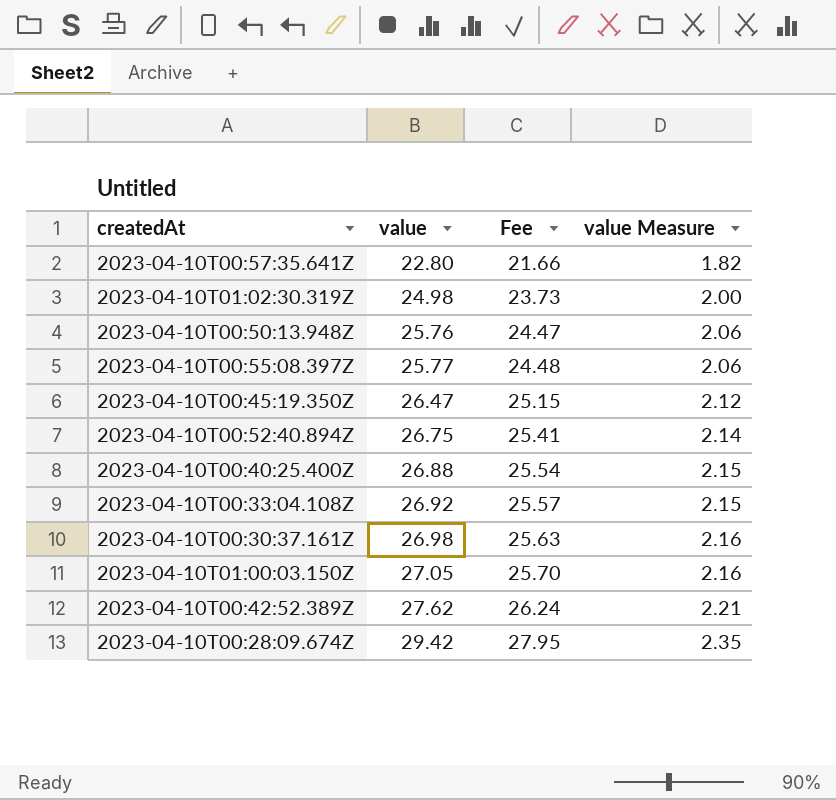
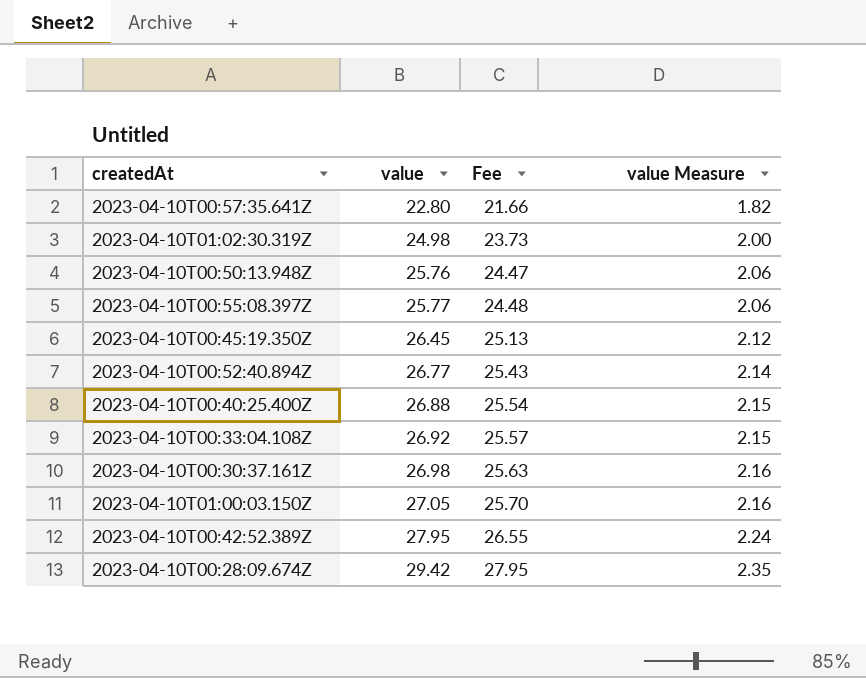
2023-04-10T00:45:19.350Z | value: 26.47 -> 26.45
2023-04-10T00:45:19.350Z | Fee: 25.15 -> 25.13
2023-04-10T00:52:40.894Z | value: 26.75 -> 26.77
2023-04-10T00:52:40.894Z | Fee: 25.41 -> 25.43
2023-04-10T00:42:52.389Z | value: 27.62 -> 27.95
2023-04-10T00:42:52.389Z | Fee: 26.24 -> 26.55
2023-04-10T00:42:52.389Z | value Measure: 2.21 -> 2.24

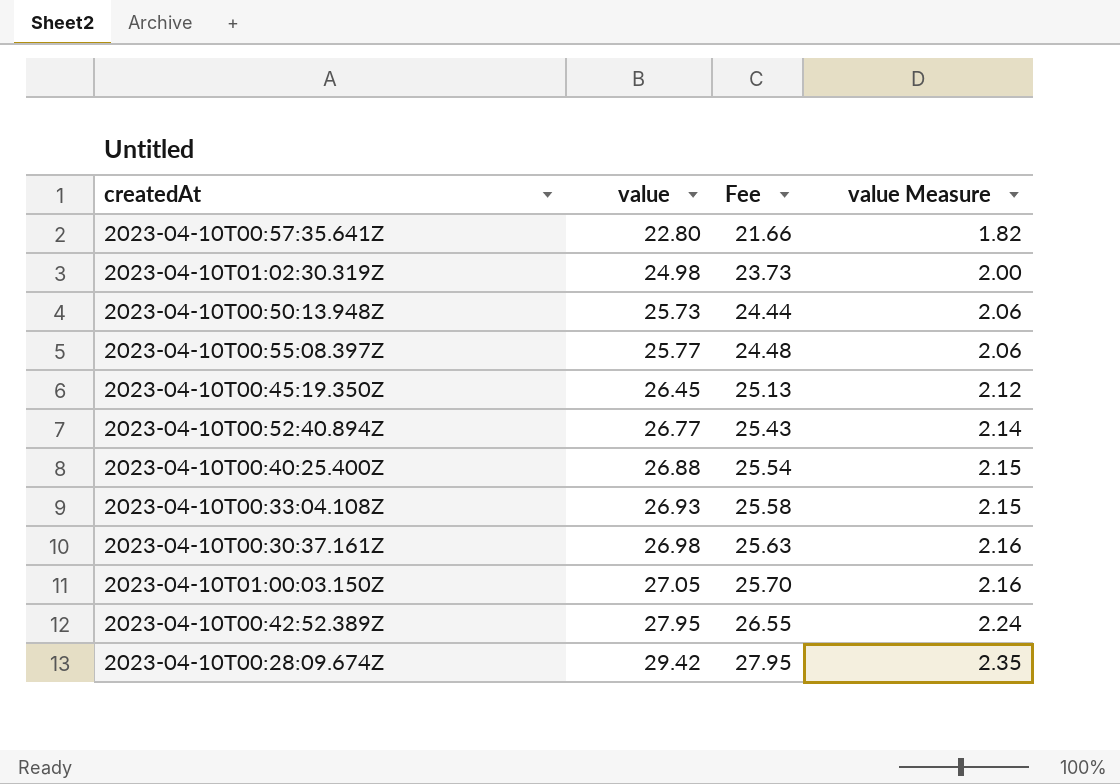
2023-04-10T00:50:13.948Z | value: 25.76 -> 25.73
2023-04-10T00:50:13.948Z | Fee: 24.47 -> 24.44
2023-04-10T00:33:04.108Z | value: 26.92 -> 26.93
2023-04-10T00:33:04.108Z | Fee: 25.57 -> 25.58

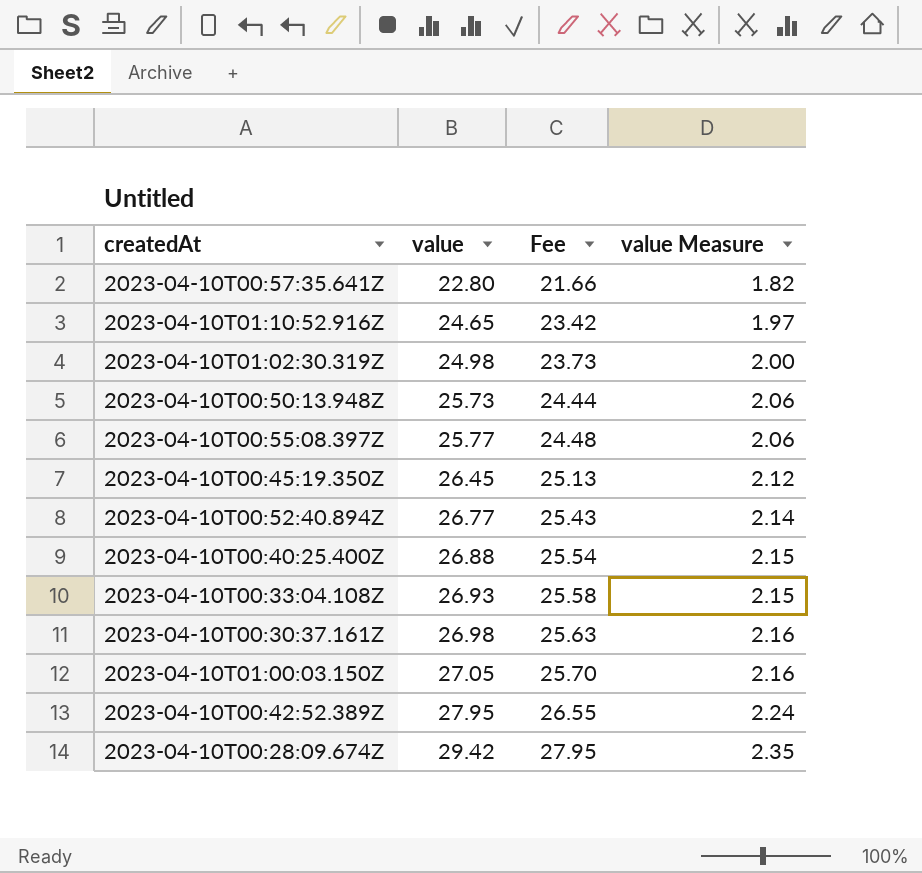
row 2023-04-10T01:10:52.916Z: none -> 24.65 | 23.42 | 1.97

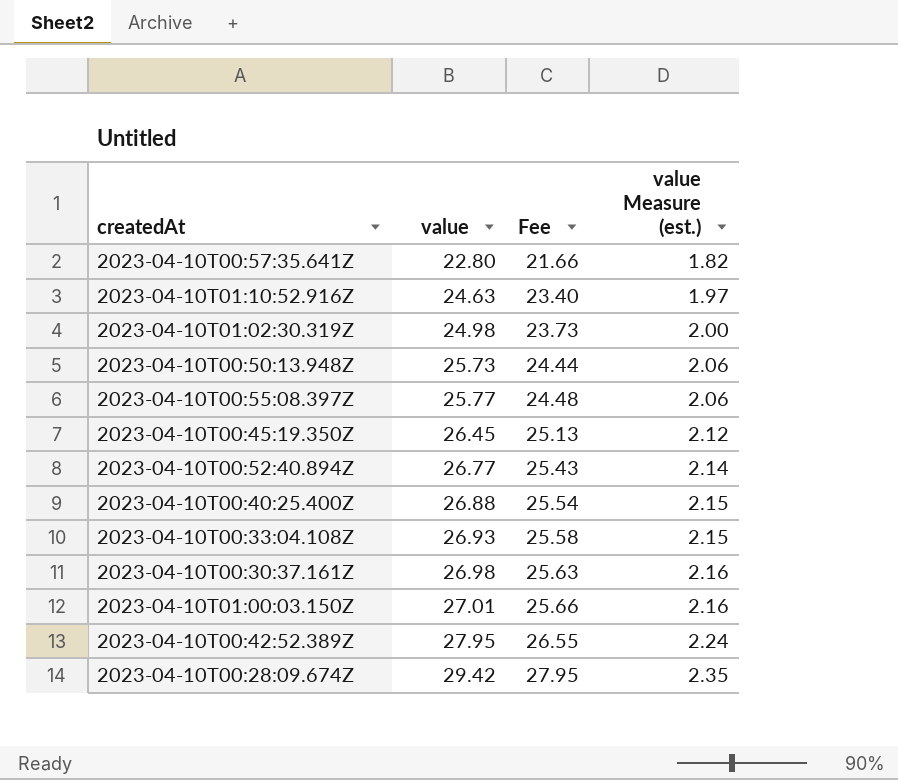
column name: value Measure -> value Measure (est.)
2023-04-10T01:10:52.916Z | value: 24.65 -> 24.63
2023-04-10T01:10:52.916Z | Fee: 23.42 -> 23.40
2023-04-10T01:00:03.150Z | value: 27.05 -> 27.01
2023-04-10T01:00:03.150Z | Fee: 25.70 -> 25.66

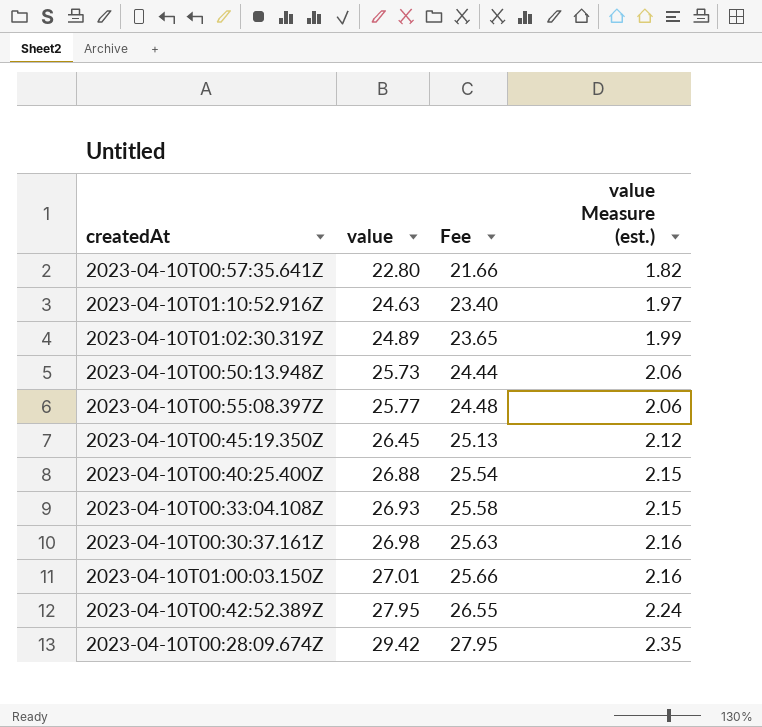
row 2023-04-10T00:52:40.894Z: 26.77 | 25.43 | 2.14 -> none
2023-04-10T01:02:30.319Z | value: 24.98 -> 24.89
2023-04-10T01:02:30.319Z | Fee: 23.73 -> 23.65
2023-04-10T01:02:30.319Z | value Measure (est.): 2.00 -> 1.99

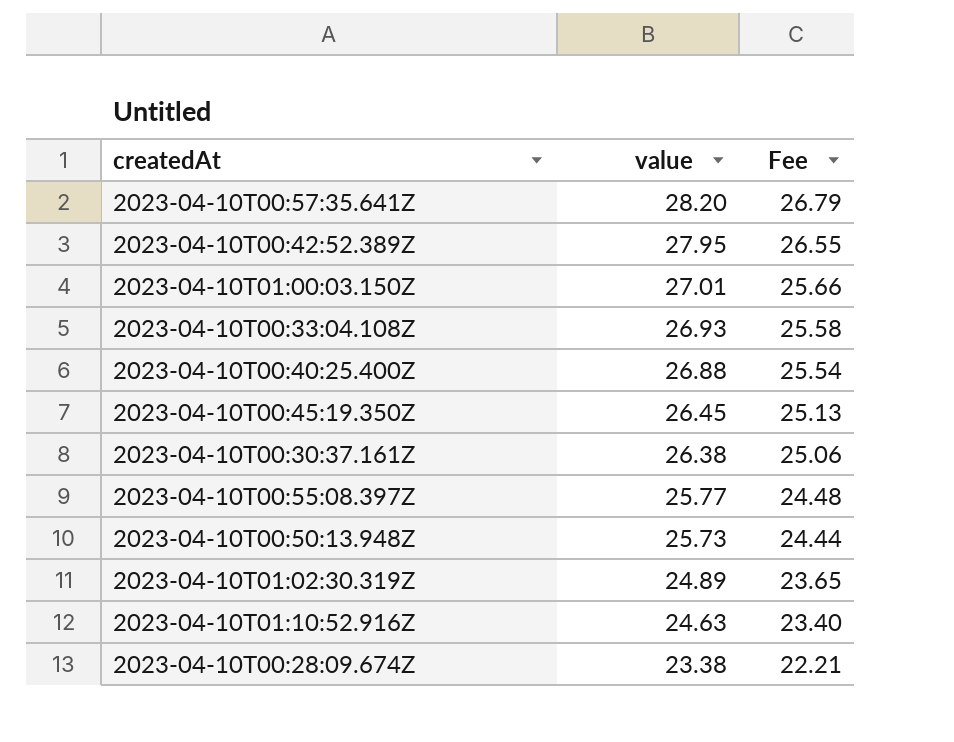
row order: value ascending -> value descending
column value Measure (est.) | formula: [value] * 0.08 -> none
2023-04-10T00:57:35.641Z | value: 22.80 -> 28.20
2023-04-10T00:57:35.641Z | Fee: 21.66 -> 26.79
2023-04-10T00:30:37.161Z | value: 26.98 -> 26.38
2023-04-10T00:30:37.161Z | Fee: 25.63 -> 25.06
2023-04-10T00:28:09.674Z | value: 29.42 -> 23.38
2023-04-10T00:28:09.674Z | Fee: 27.95 -> 22.21

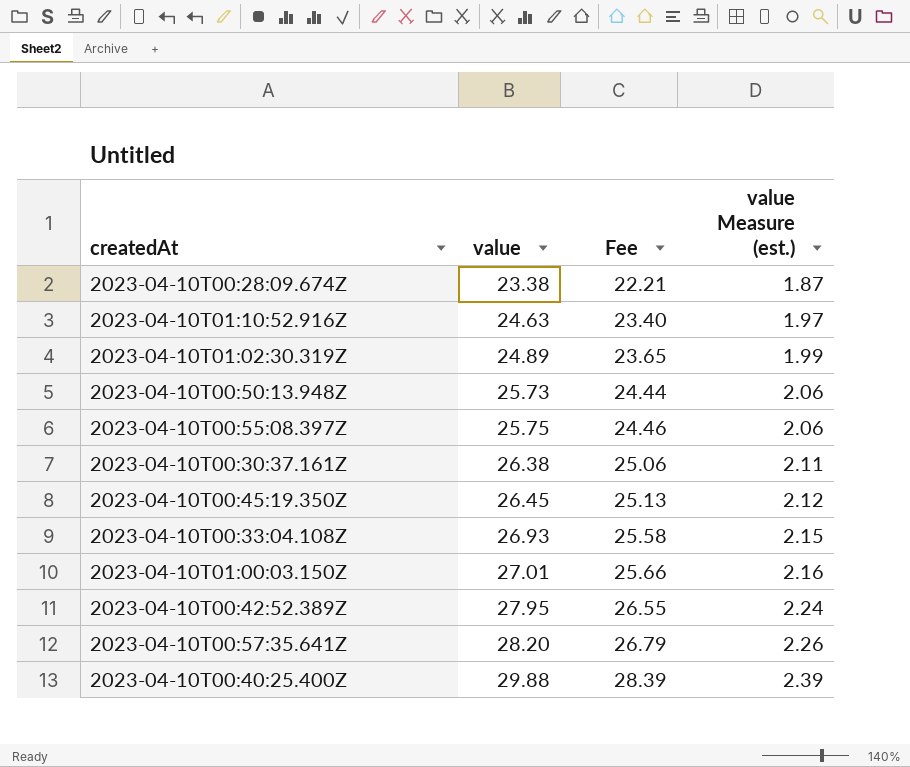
row order: value descending -> value ascending
column value Measure (est.) | formula: none -> [value] * 0.08
2023-04-10T00:55:08.397Z | value: 25.77 -> 25.75
2023-04-10T00:55:08.397Z | Fee: 24.48 -> 24.46
2023-04-10T00:40:25.400Z | value: 26.88 -> 29.88
2023-04-10T00:40:25.400Z | Fee: 25.54 -> 28.39

